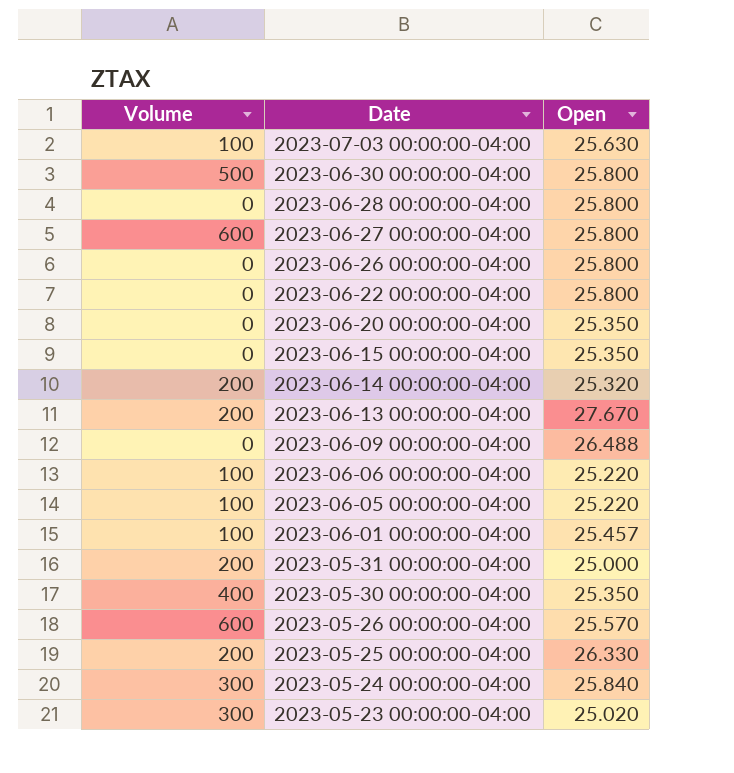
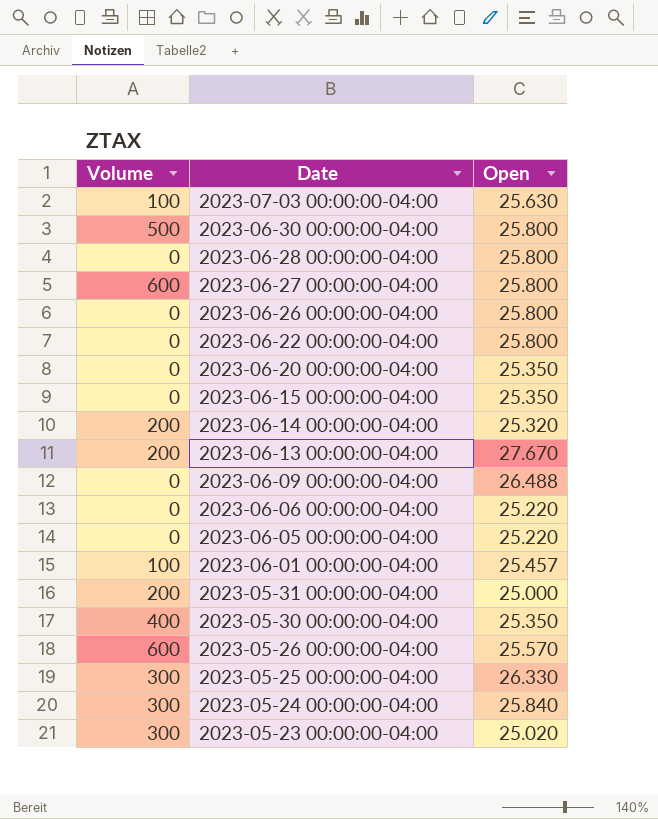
2023-06-06 00:00:00-04:00 | Volume: 100 -> 0
2023-06-05 00:00:00-04:00 | Volume: 100 -> 0
2023-05-25 00:00:00-04:00 | Volume: 200 -> 300

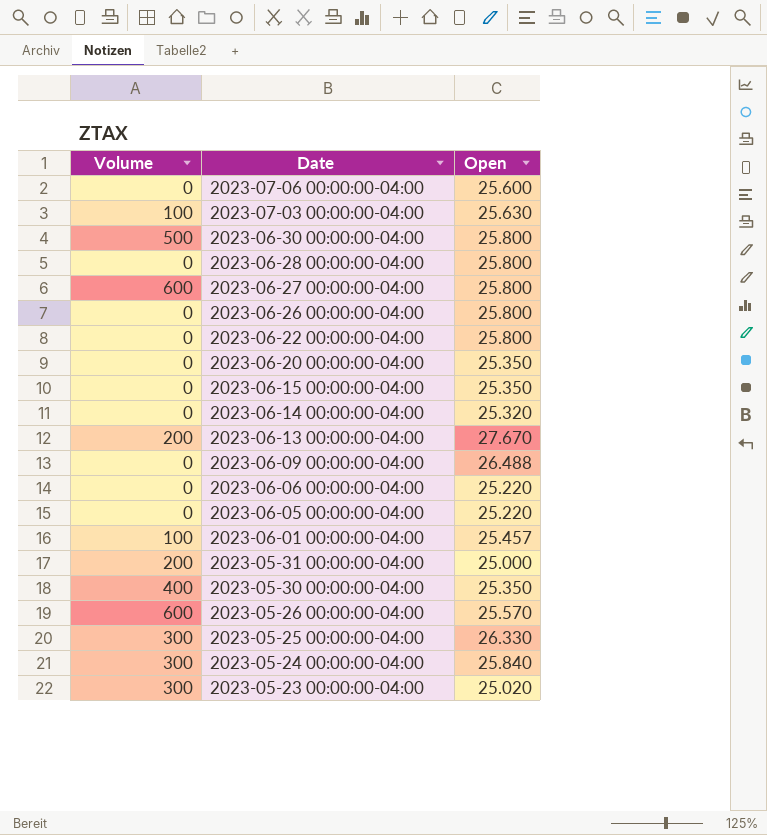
row 2023-07-06 00:00:00-04:00: none -> 0 | 25.600
2023-06-14 00:00:00-04:00 | Volume: 200 -> 0

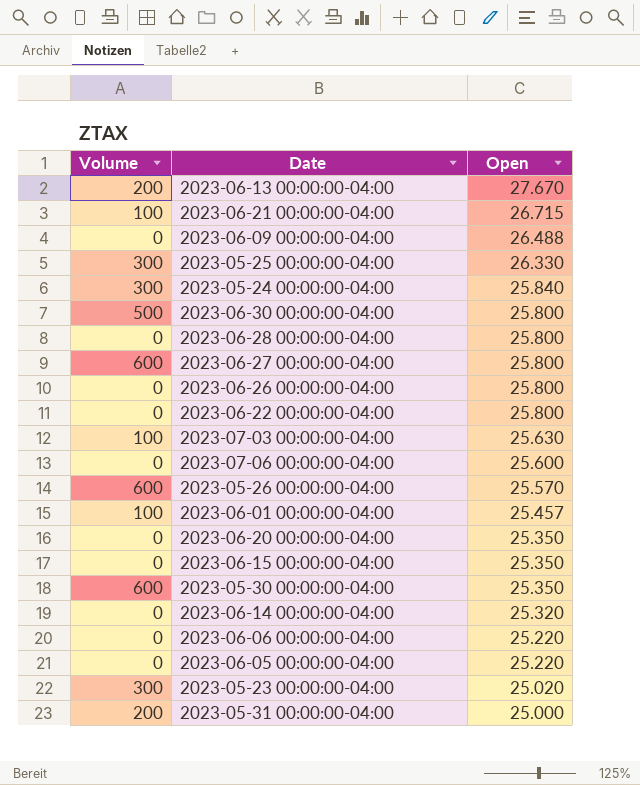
row order: Date descending -> Open descending
row 2023-06-21 00:00:00-04:00: none -> 100 | 26.715
2023-05-30 00:00:00-04:00 | Volume: 400 -> 600

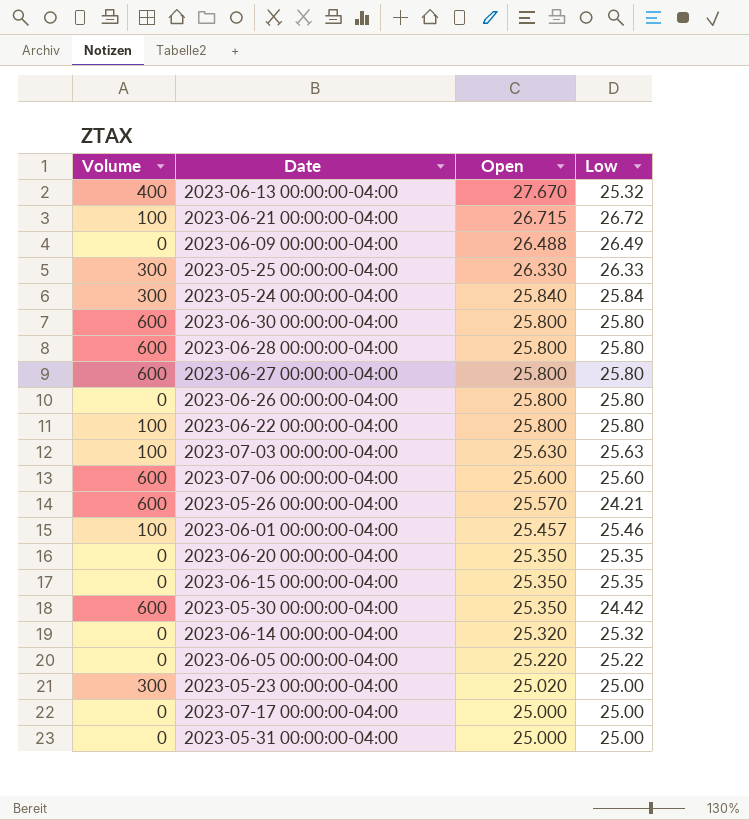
column Low | position: none -> 4
row 2023-06-06 00:00:00-04:00: 0 | 25.220 -> none
2023-06-13 00:00:00-04:00 | Volume: 200 -> 400
2023-06-30 00:00:00-04:00 | Volume: 500 -> 600
2023-06-28 00:00:00-04:00 | Volume: 0 -> 600
2023-06-22 00:00:00-04:00 | Volume: 0 -> 100
2023-07-06 00:00:00-04:00 | Volume: 0 -> 600
row 2023-07-17 00:00:00-04:00: none -> 0 | 25.000 | 25.00
2023-05-31 00:00:00-04:00 | Volume: 200 -> 0

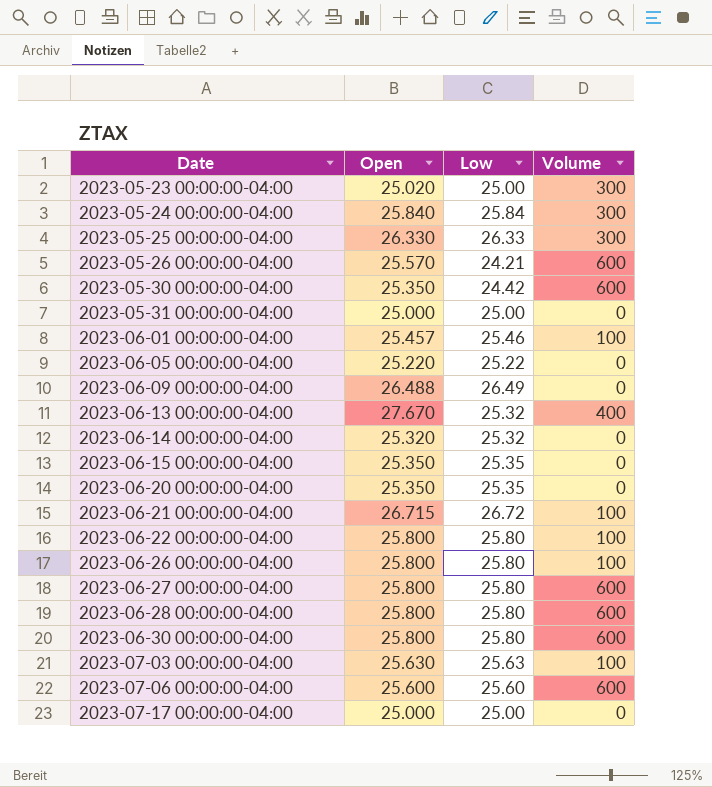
row order: Open descending -> Date ascending
column Volume | position: 1 -> 4
2023-06-26 00:00:00-04:00 | Volume: 0 -> 100

